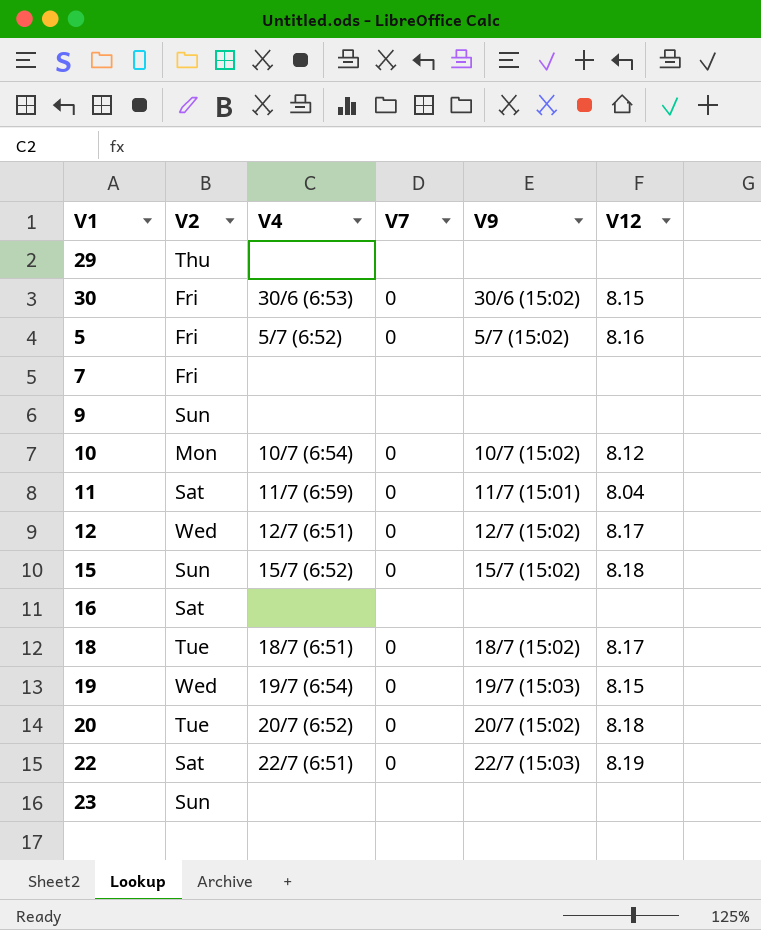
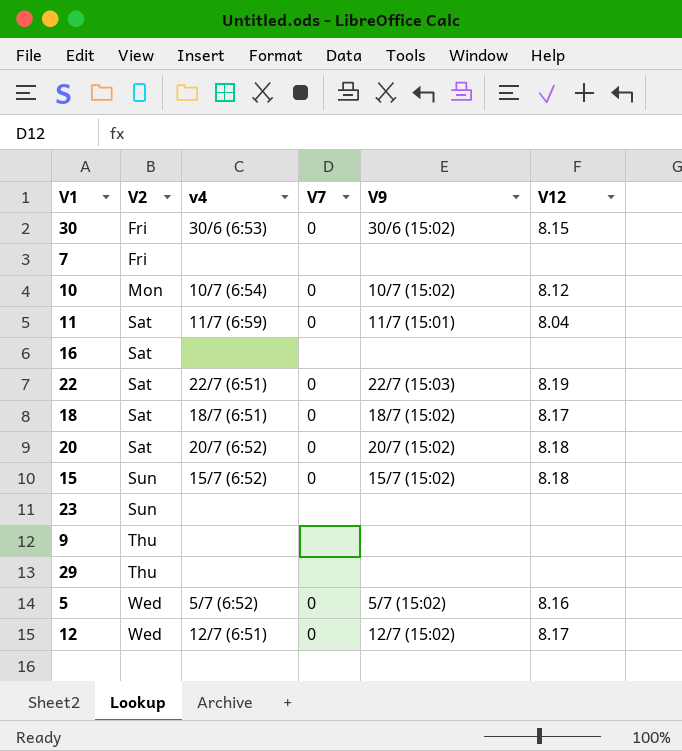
row order: none -> V2 ascending
column name: V4 -> v4
row 19: Wed | 19/7 (6:54) | 0 | 19/7 (15:03) | 8.15 -> none
18 | V2: Tue -> Sat
20 | V2: Tue -> Sat
9 | V2: Sun -> Thu
5 | V2: Fri -> Wed

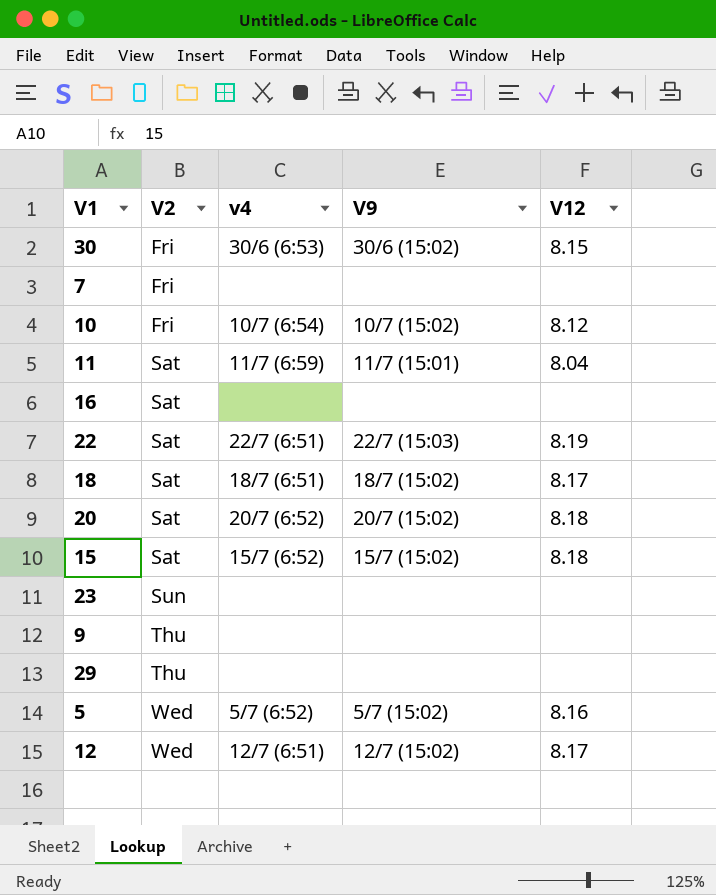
column V7 | position: 4 -> none
10 | V2: Mon -> Fri
15 | V2: Sun -> Sat

